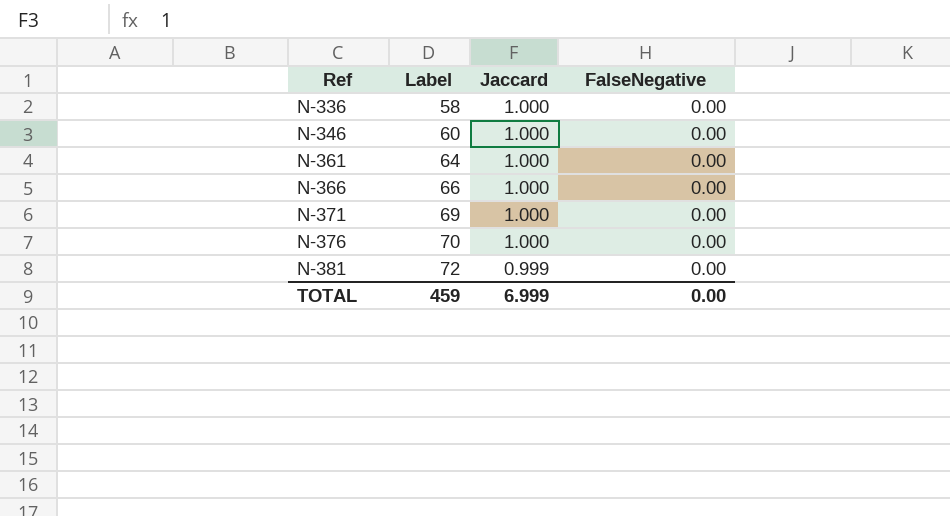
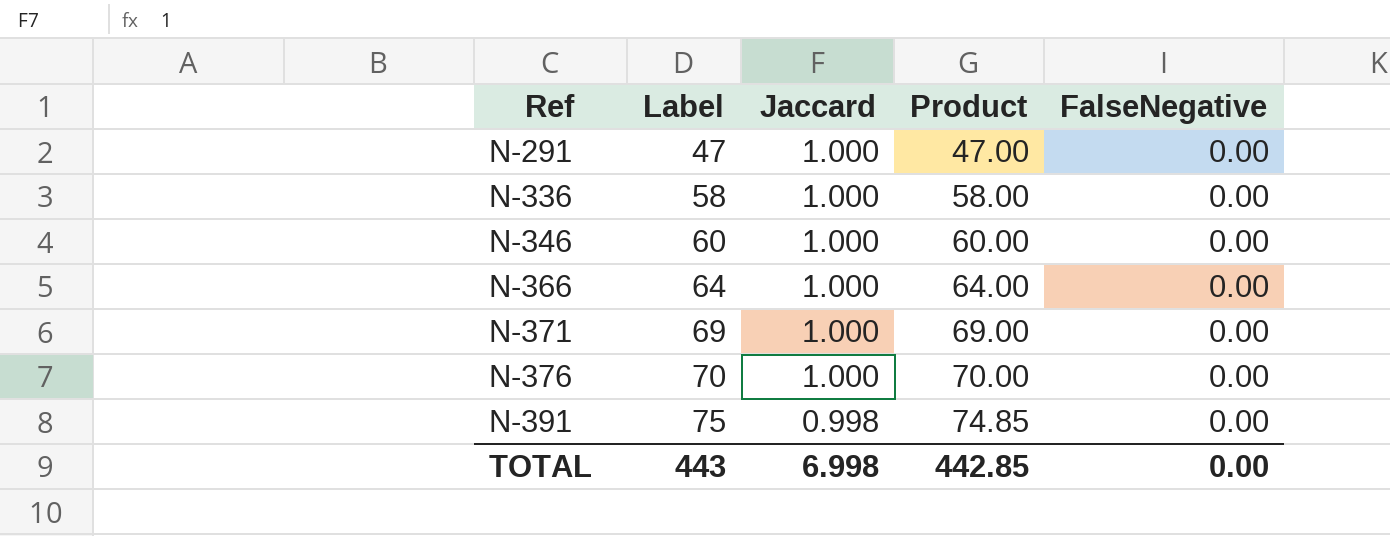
column Product | formula: none -> [Label] * [Jaccard]
row N-361: 64 | 1.000 | 0.00 -> none
row N-381: 72 | 0.999 | 0.00 -> none
row N-291: none -> 47 | 1.000 | 47.00 | 0.00
N-366 | Label: 66 -> 64
row N-391: none -> 75 | 0.998 | 74.85 | 0.00
TOTAL | Label: 459 -> 443
TOTAL | Jaccard: 6.999 -> 6.998

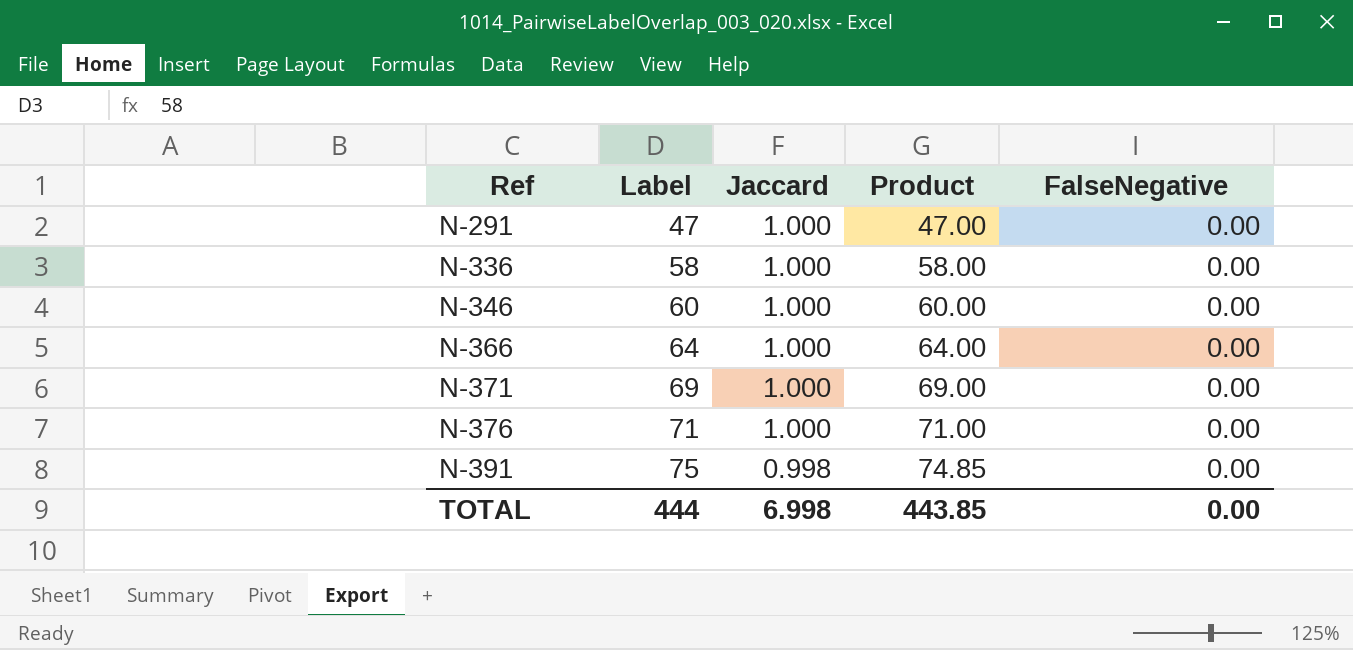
N-376 | Label: 70 -> 71
N-376 | Product: 70.00 -> 71.00
TOTAL | Label: 443 -> 444
TOTAL | Product: 442.85 -> 443.85

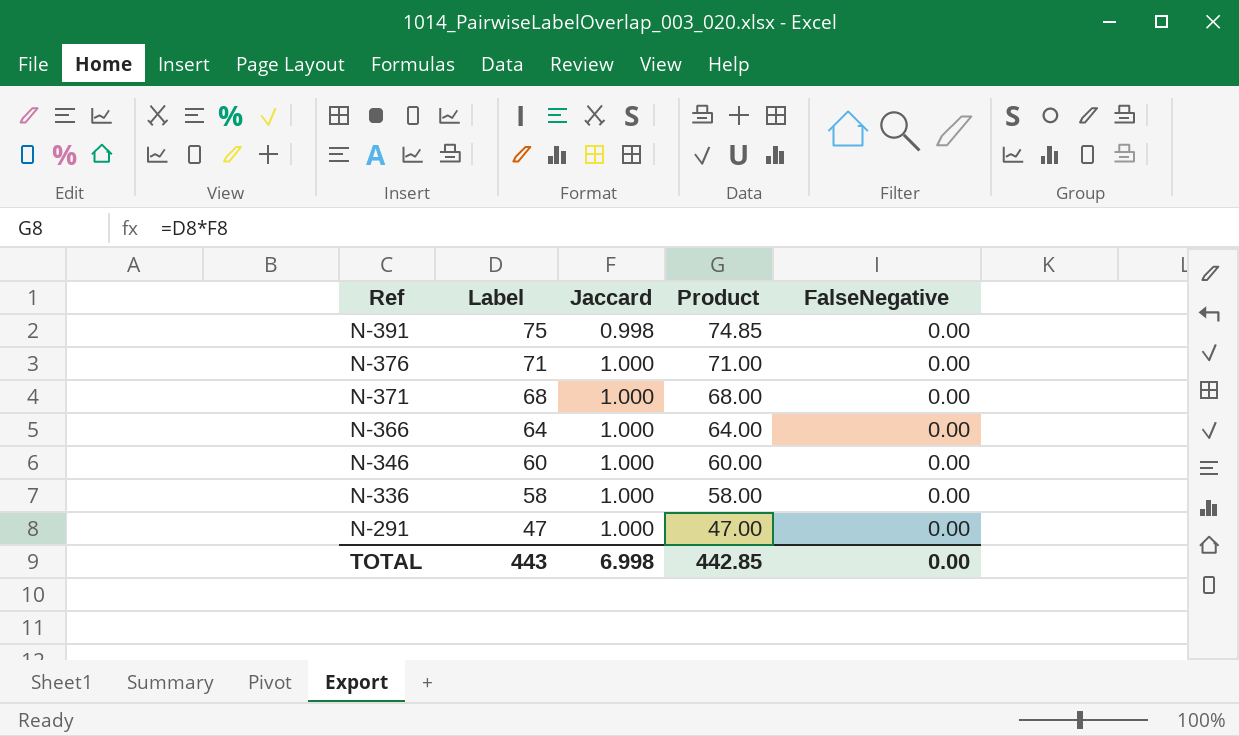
row order: Ref ascending -> Ref descending
N-371 | Label: 69 -> 68
N-371 | Product: 69.00 -> 68.00
TOTAL | Label: 444 -> 443
TOTAL | Product: 443.85 -> 442.85

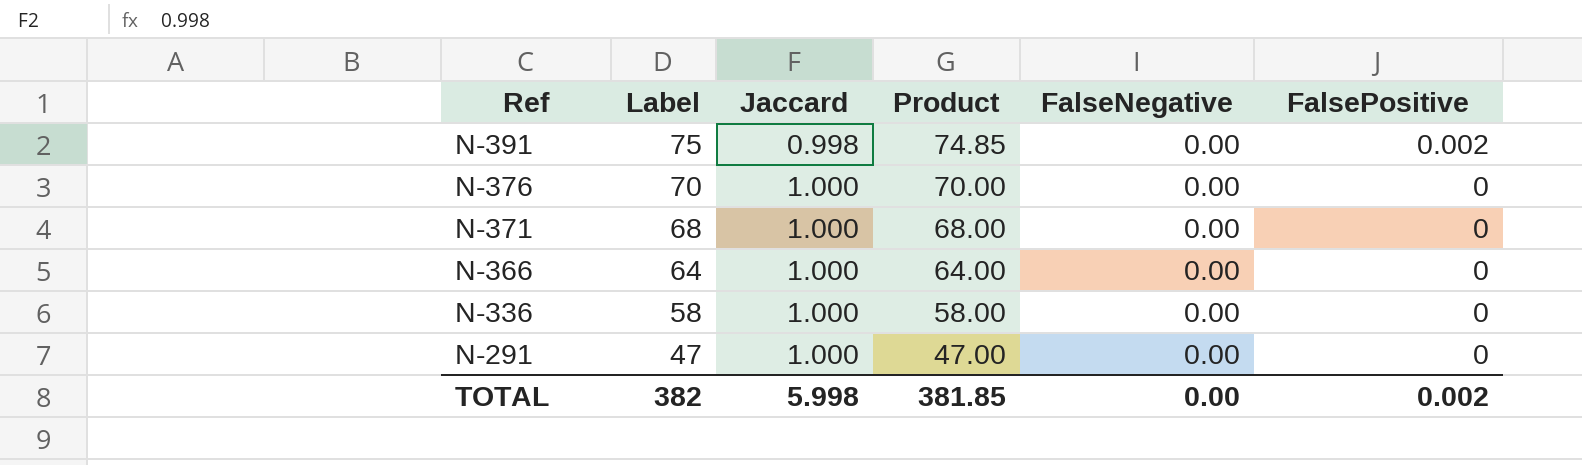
column FalsePositive | position: none -> 6
row N-346: 60 | 1.000 | 60.00 | 0.00 -> none
N-376 | Label: 71 -> 70
N-376 | Product: 71.00 -> 70.00
TOTAL | Label: 443 -> 382
TOTAL | Jaccard: 6.998 -> 5.998
TOTAL | Product: 442.85 -> 381.85

